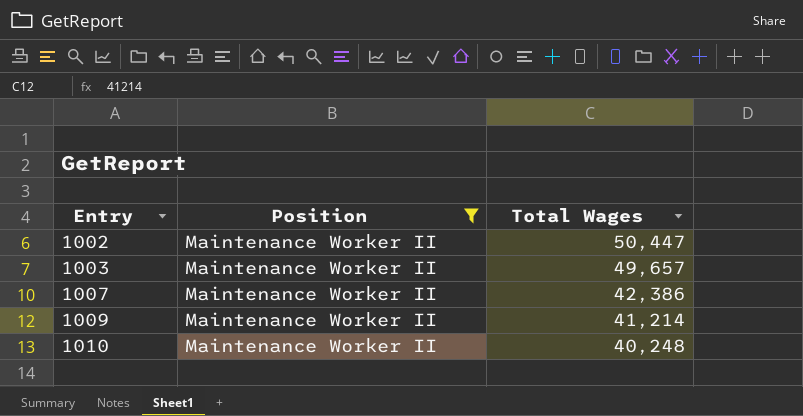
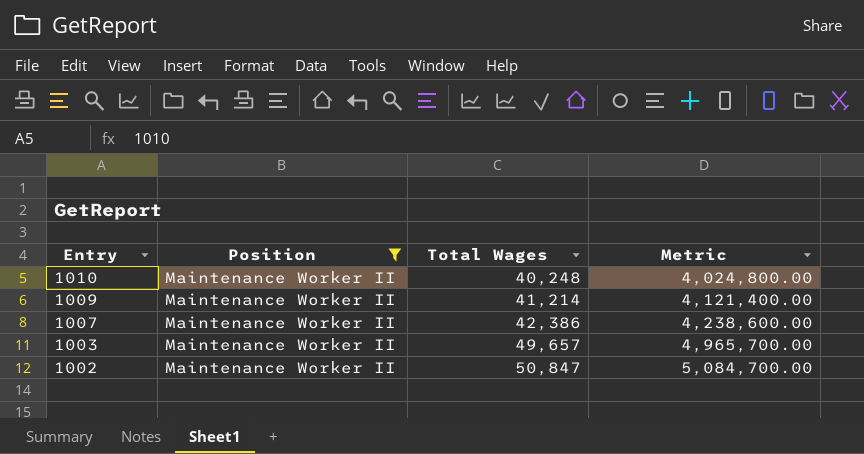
row order: Entry ascending -> Entry descending
column Metric | formula: none -> [Total Wages] * 100
1002 | Total Wages: 50,447 -> 50,847

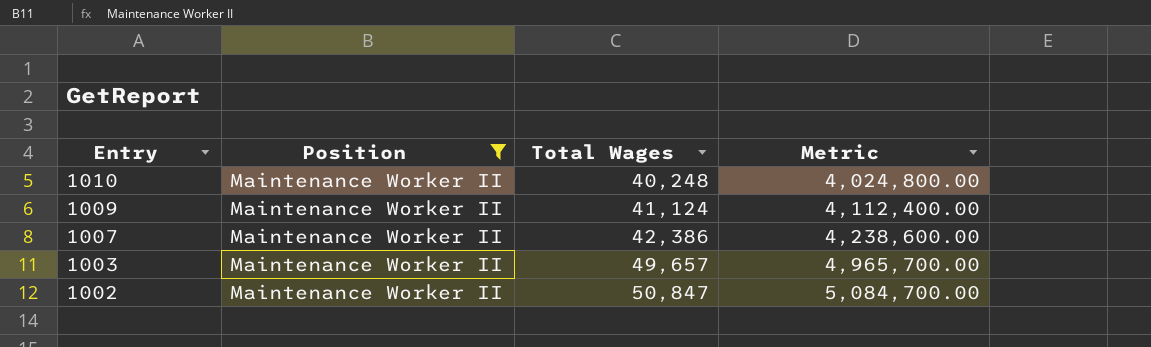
1009 | Total Wages: 41,214 -> 41,124
1009 | Metric: 4,121,400.00 -> 4,112,400.00

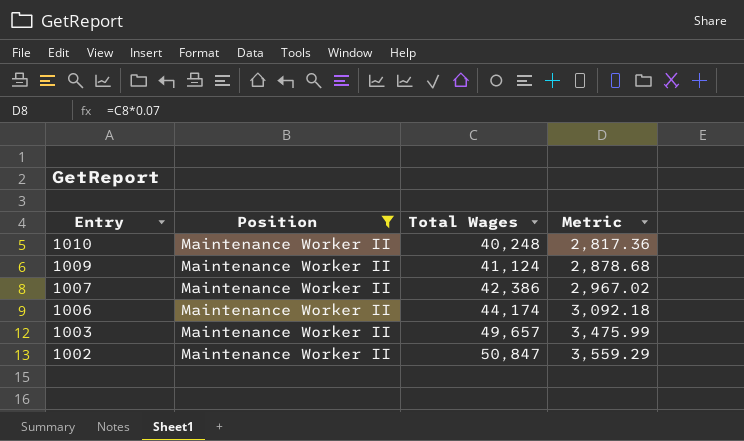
column Metric | formula: [Total Wages] * 100 -> [Total Wages] * 0.07
row 1006: none -> Maintenance Worker II | 44,174 | 3,092.18

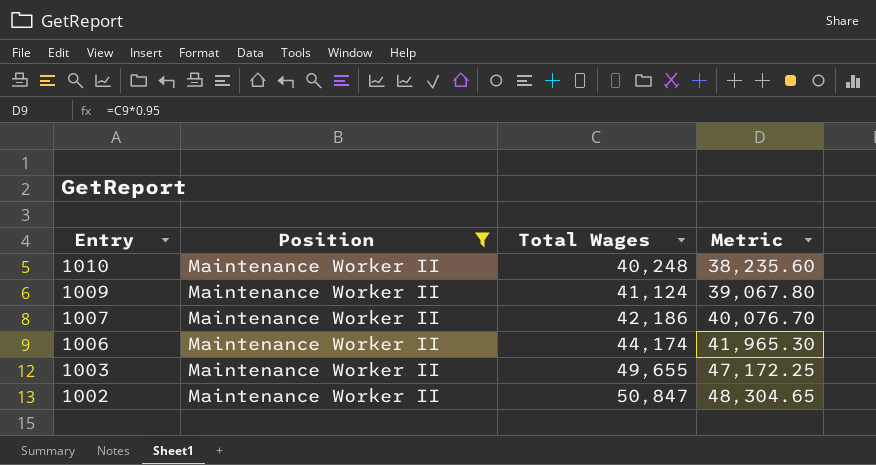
column Metric | formula: [Total Wages] * 0.07 -> [Total Wages] * 0.95
1007 | Total Wages: 42,386 -> 42,186
1003 | Total Wages: 49,657 -> 49,655

